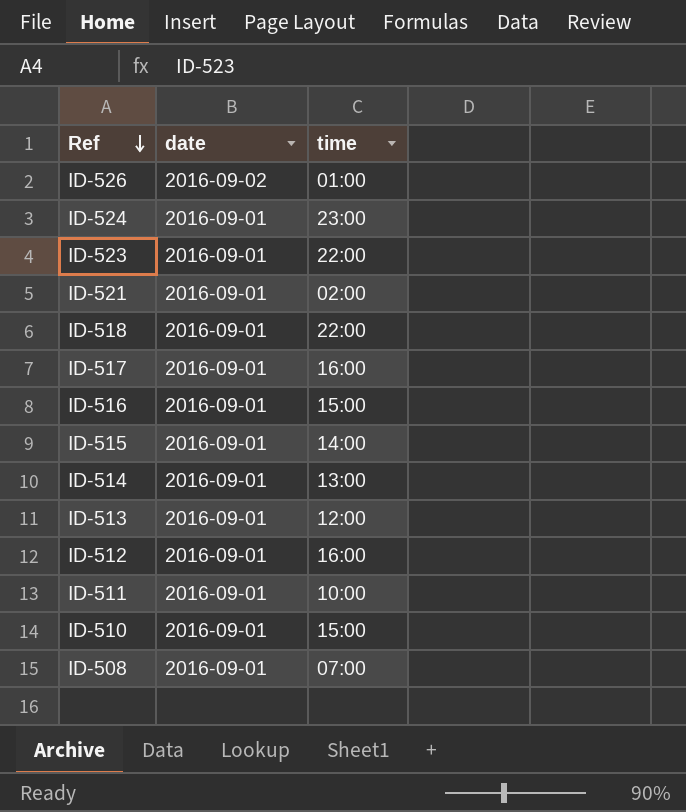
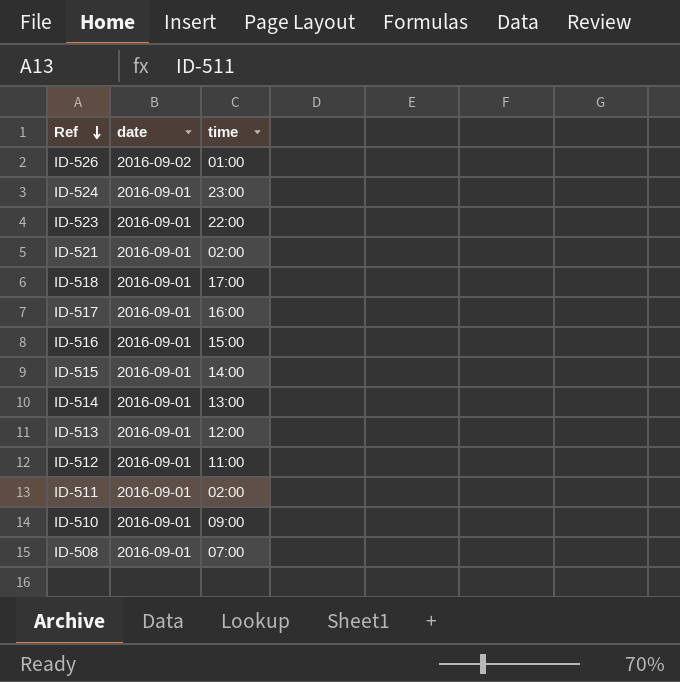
ID-518 | time: 22:00 -> 17:00
ID-512 | time: 16:00 -> 11:00
ID-511 | time: 10:00 -> 02:00
ID-510 | time: 15:00 -> 09:00

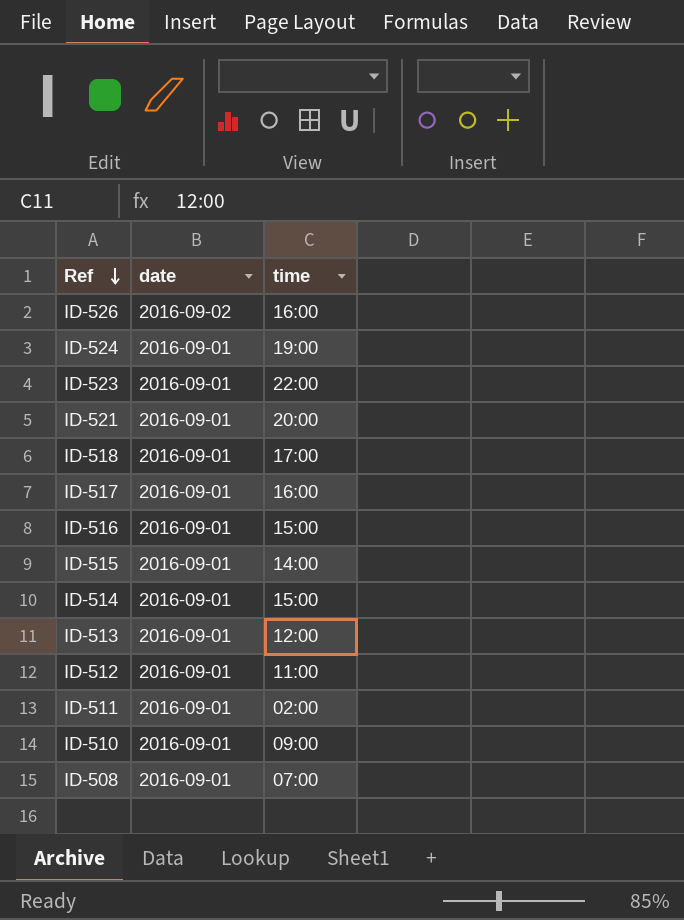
ID-526 | time: 01:00 -> 16:00
ID-524 | time: 23:00 -> 19:00
ID-521 | time: 02:00 -> 20:00
ID-514 | time: 13:00 -> 15:00

